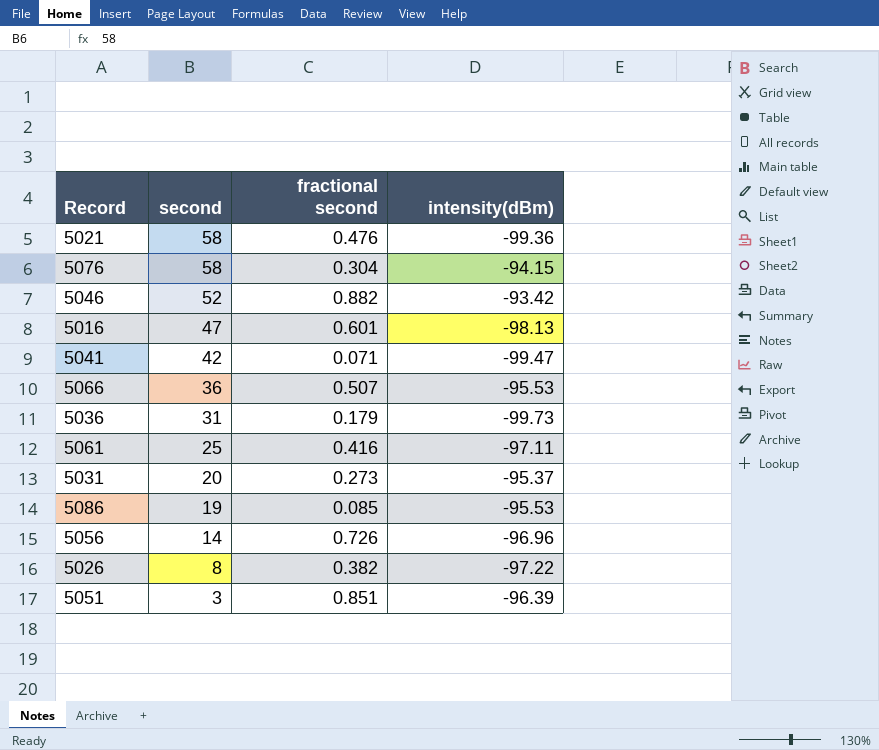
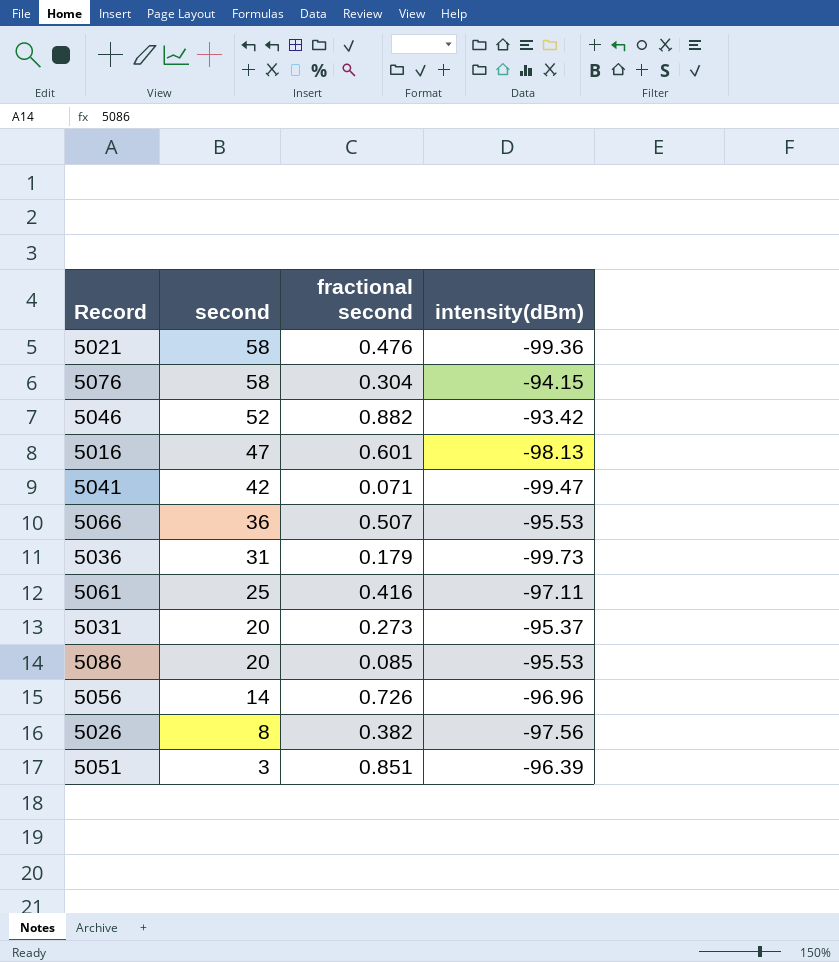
5086 | second: 19 -> 20
5026 | intensity(dBm): -97.22 -> -97.56

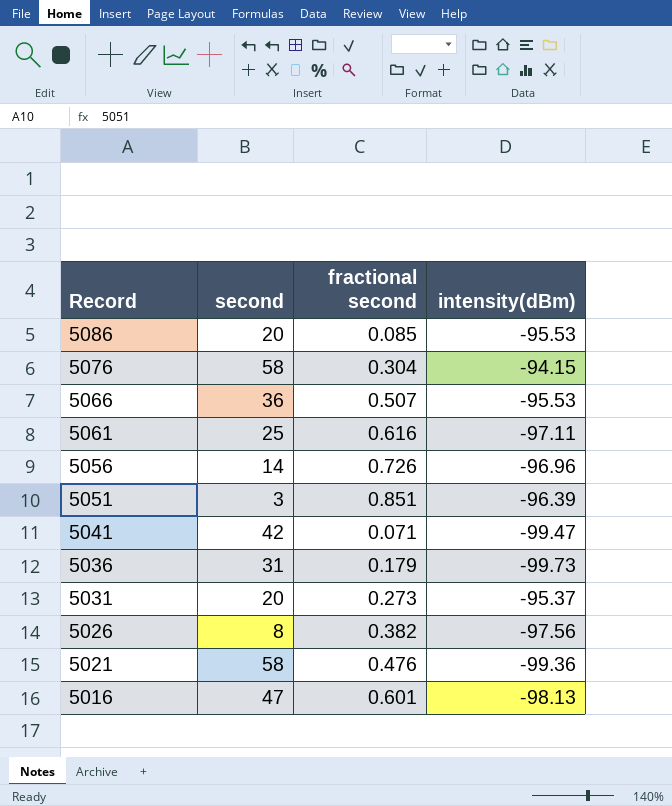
row order: second descending -> Record descending
row 5046: 52 | 0.882 | -93.42 -> none
5061 | fractional second: 0.416 -> 0.616

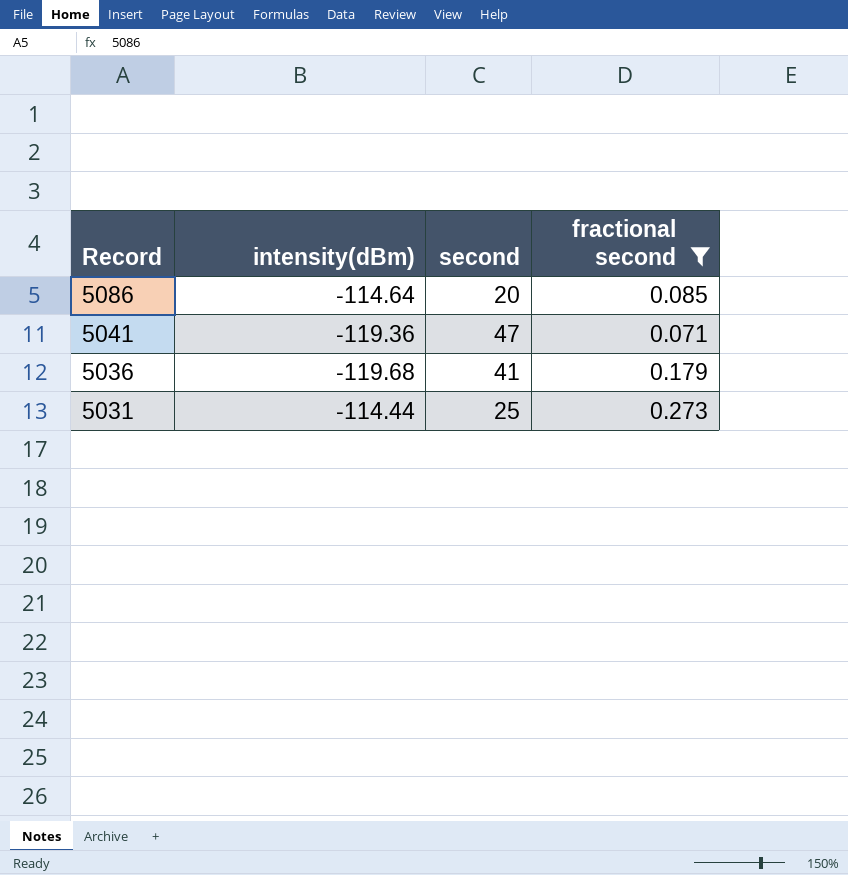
filter: none -> fractional second <= 0.273
column intensity(dBm) | position: 4 -> 2
5086 | intensity(dBm): -95.53 -> -114.64
5041 | intensity(dBm): -99.47 -> -119.36
5041 | second: 42 -> 47
5036 | intensity(dBm): -99.73 -> -119.68
5036 | second: 31 -> 41
5031 | intensity(dBm): -95.37 -> -114.44
5031 | second: 20 -> 25

